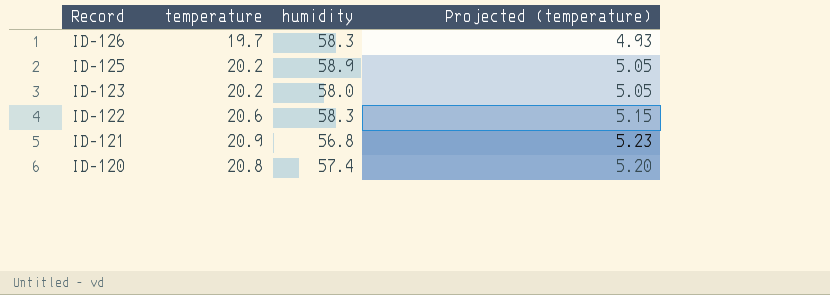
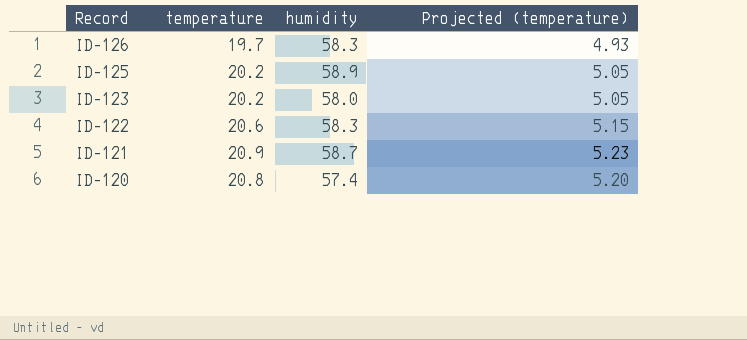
ID-121 | humidity: 56.8 -> 58.7

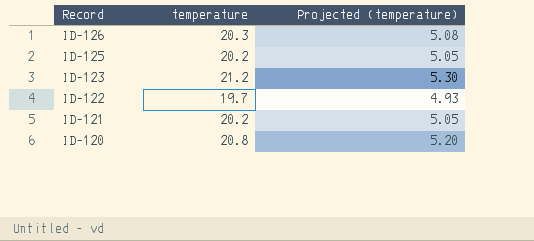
column humidity | position: 3 -> none
ID-126 | temperature: 19.7 -> 20.3
ID-126 | Projected (temperature): 4.93 -> 5.08
ID-123 | temperature: 20.2 -> 21.2
ID-123 | Projected (temperature): 5.05 -> 5.30
ID-122 | temperature: 20.6 -> 19.7
ID-122 | Projected (temperature): 5.15 -> 4.93
ID-121 | temperature: 20.9 -> 20.2
ID-121 | Projected (temperature): 5.23 -> 5.05

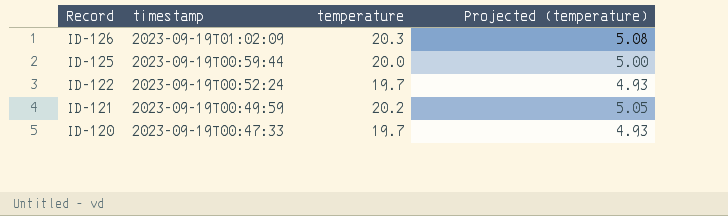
column timestamp | position: none -> 2
row ID-123: 21.2 | 5.30 -> none
ID-125 | temperature: 20.2 -> 20.0
ID-125 | Projected (temperature): 5.05 -> 5.00
ID-120 | temperature: 20.8 -> 19.7
ID-120 | Projected (temperature): 5.20 -> 4.93

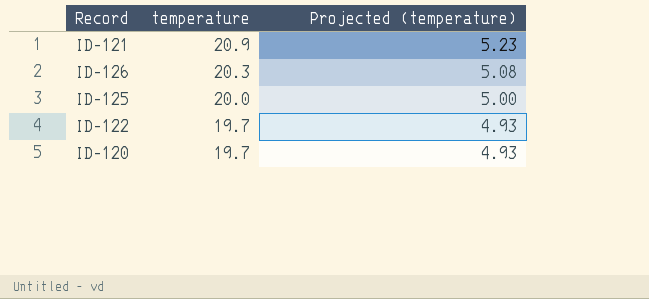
row order: Record descending -> temperature descending
column timestamp | position: 2 -> none
ID-121 | temperature: 20.2 -> 20.9
ID-121 | Projected (temperature): 5.05 -> 5.23

